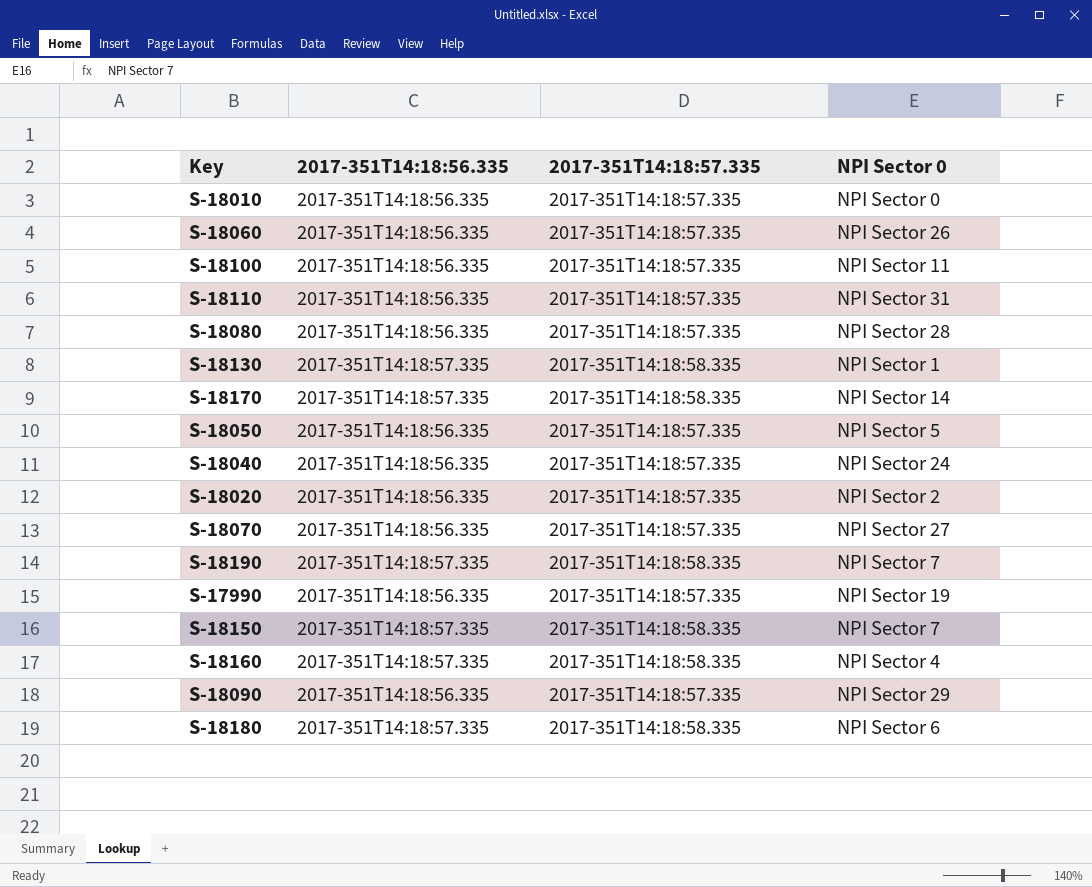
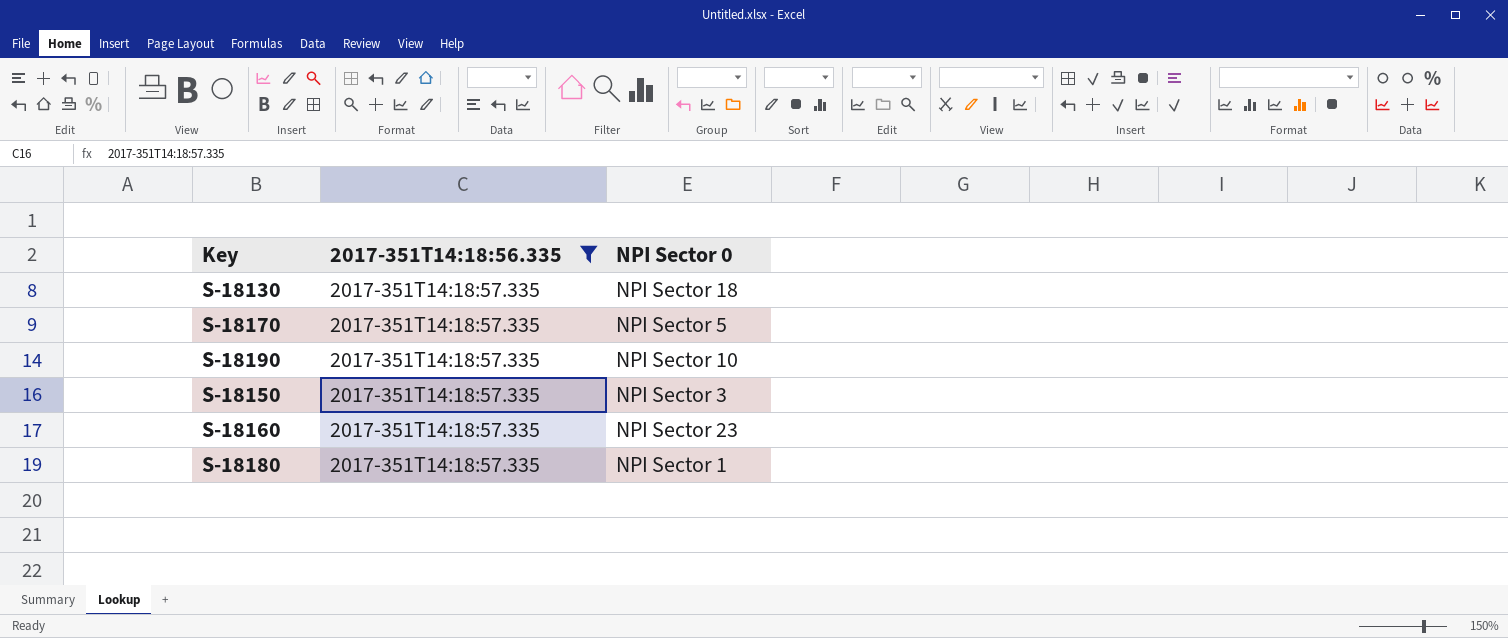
filter: none -> 2017-351T14:18:56.335 = 2017-351T14:18:57.335
column 2017-351T14:18:57.335 | position: 3 -> none
S-18130 | NPI Sector 0: NPI Sector 1 -> NPI Sector 18
S-18170 | NPI Sector 0: NPI Sector 14 -> NPI Sector 5
S-18190 | NPI Sector 0: NPI Sector 7 -> NPI Sector 10
S-18150 | NPI Sector 0: NPI Sector 7 -> NPI Sector 3
S-18160 | NPI Sector 0: NPI Sector 4 -> NPI Sector 23
S-18180 | NPI Sector 0: NPI Sector 6 -> NPI Sector 1

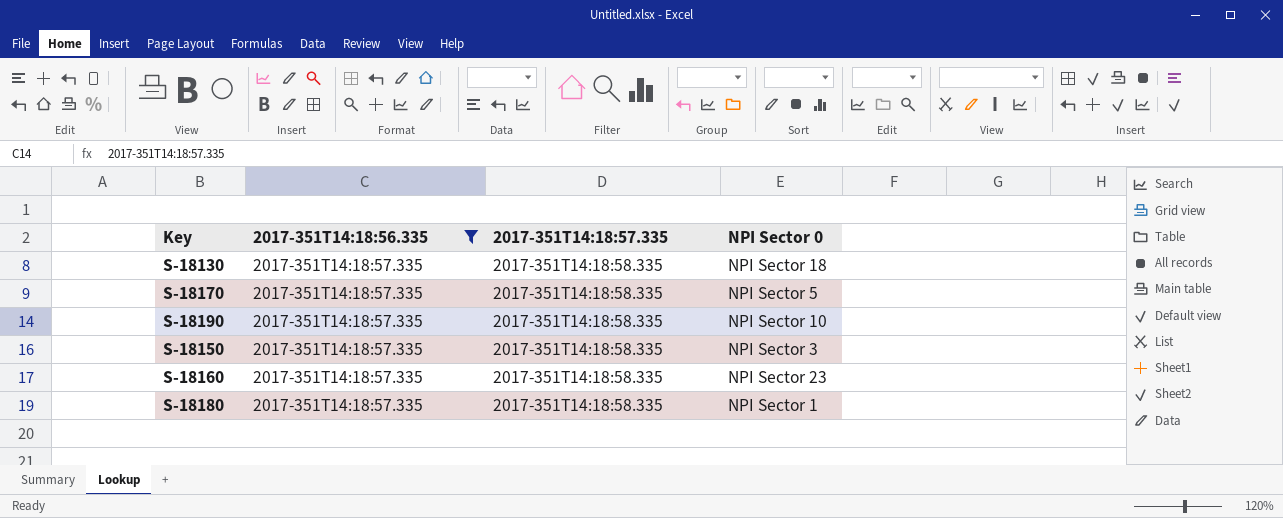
column 2017-351T14:18:57.335 | position: none -> 3

